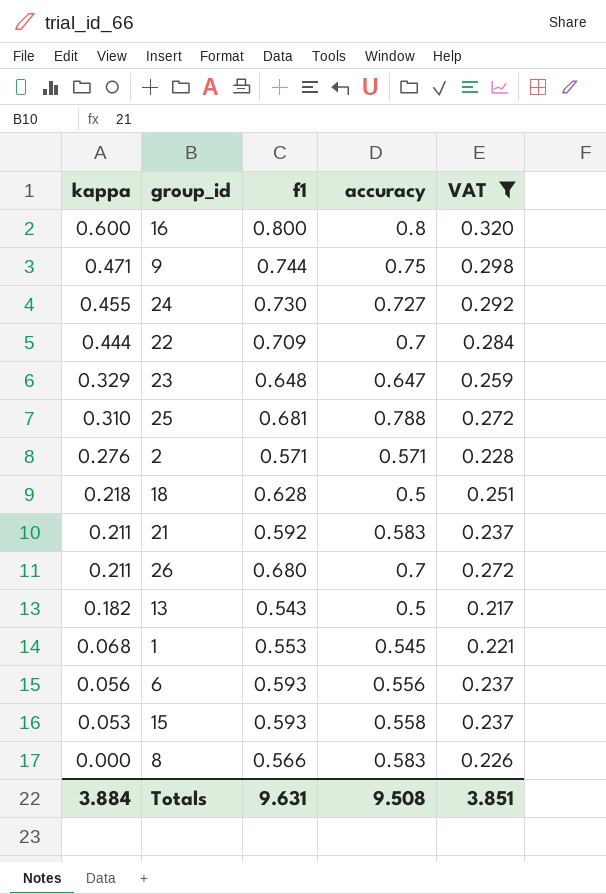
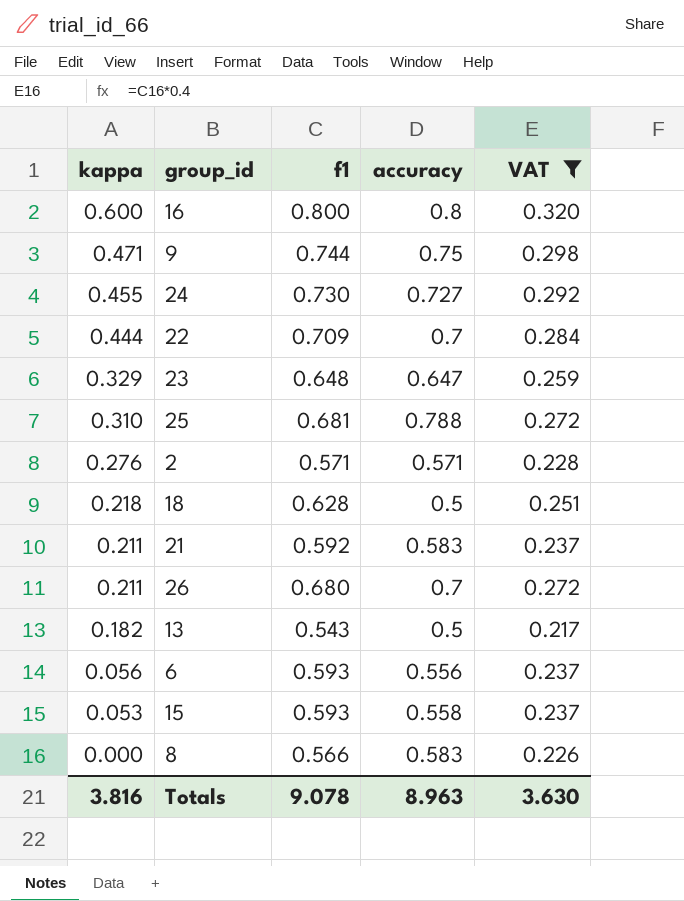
row 1: 0.068 | 0.553 | 0.545 | 0.221 -> none
Totals | kappa: 3.884 -> 3.816
Totals | f1: 9.631 -> 9.078
Totals | accuracy: 9.508 -> 8.963
Totals | VAT: 3.851 -> 3.630

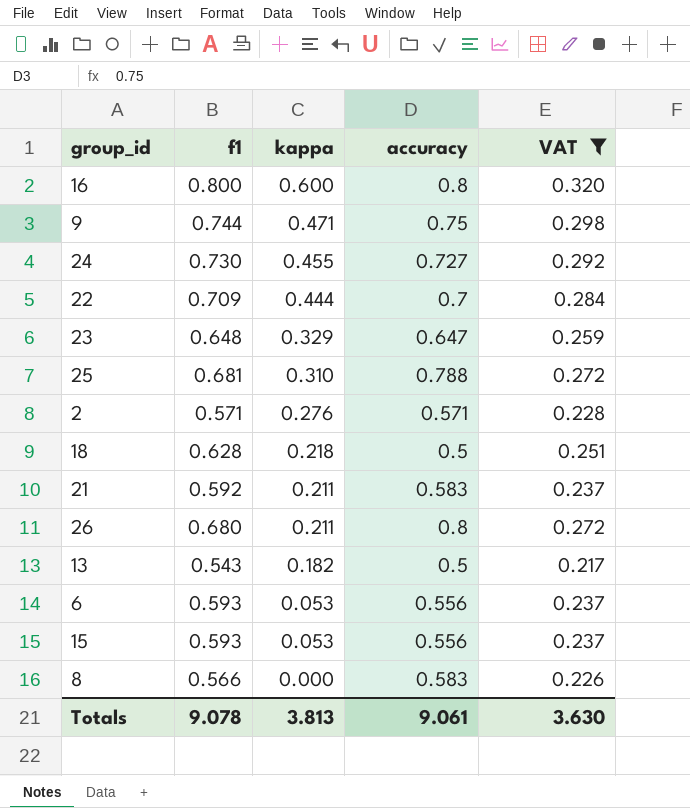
column kappa | position: 1 -> 3
26 | accuracy: 0.7 -> 0.8
6 | kappa: 0.056 -> 0.053
15 | accuracy: 0.558 -> 0.556
Totals | kappa: 3.816 -> 3.813
Totals | accuracy: 8.963 -> 9.061

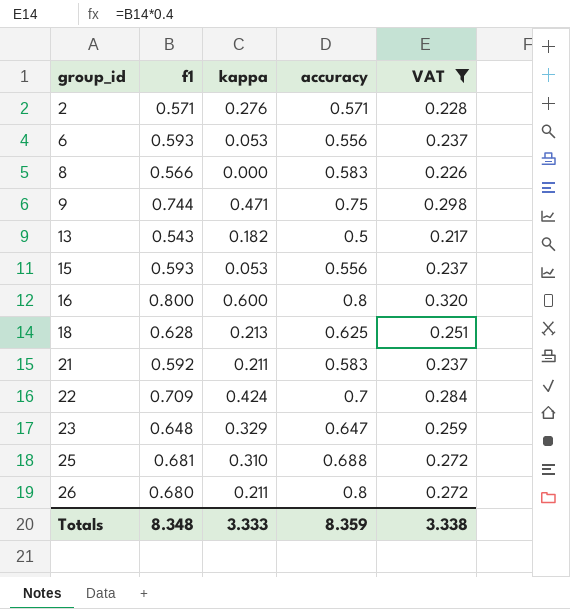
row order: kappa descending -> group_id ascending
row 24: 0.730 | 0.455 | 0.727 | 0.292 -> none
18 | kappa: 0.218 -> 0.213
18 | accuracy: 0.5 -> 0.625
22 | kappa: 0.444 -> 0.424
25 | accuracy: 0.788 -> 0.688
Totals | f1: 9.078 -> 8.348
Totals | kappa: 3.813 -> 3.333
Totals | accuracy: 9.061 -> 8.359
Totals | VAT: 3.630 -> 3.338

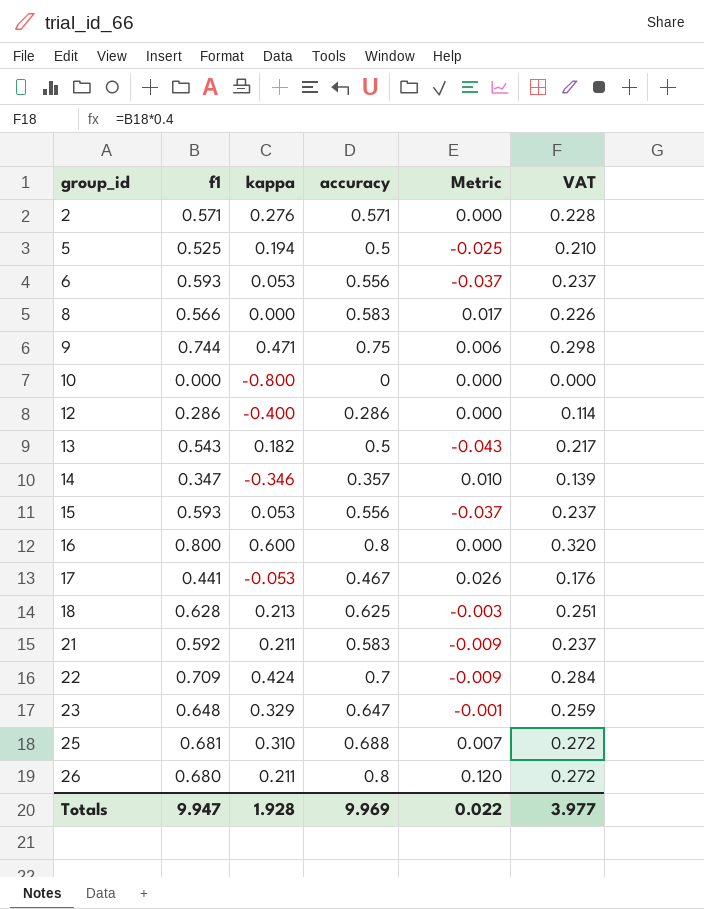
filter: VAT >= 0.217 -> none
column Metric | formula: none -> [accuracy] - [f1]
Totals | f1: 8.348 -> 9.947
Totals | kappa: 3.333 -> 1.928
Totals | accuracy: 8.359 -> 9.969
Totals | VAT: 3.338 -> 3.977

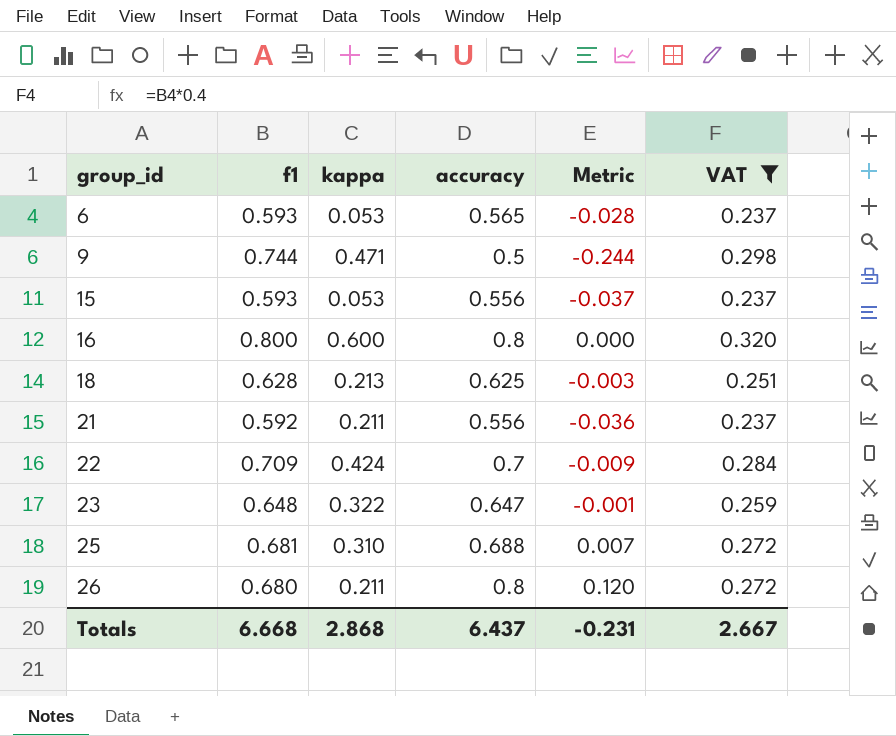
filter: none -> VAT >= 0.237
6 | accuracy: 0.556 -> 0.565
6 | Metric: -0.037 -> -0.028
9 | accuracy: 0.75 -> 0.5
9 | Metric: 0.006 -> -0.244
21 | accuracy: 0.583 -> 0.556
21 | Metric: -0.009 -> -0.036
23 | kappa: 0.329 -> 0.322
Totals | f1: 9.947 -> 6.668
Totals | kappa: 1.928 -> 2.868
Totals | accuracy: 9.969 -> 6.437
Totals | Metric: 0.022 -> -0.231
Totals | VAT: 3.977 -> 2.667

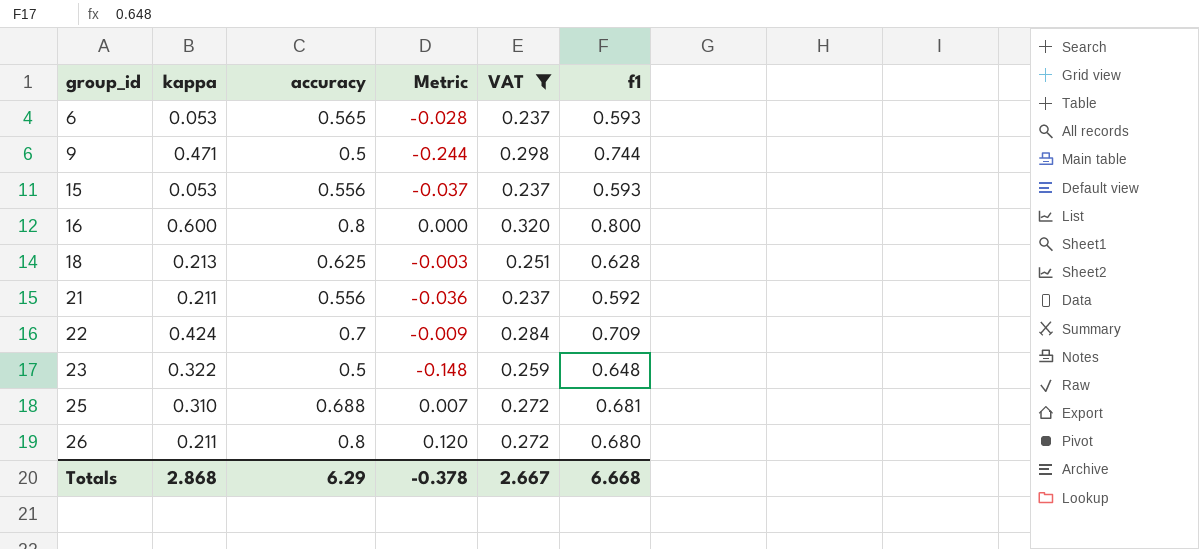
column f1 | position: 2 -> 6
23 | accuracy: 0.647 -> 0.5
23 | Metric: -0.001 -> -0.148
Totals | accuracy: 6.437 -> 6.29
Totals | Metric: -0.231 -> -0.378

